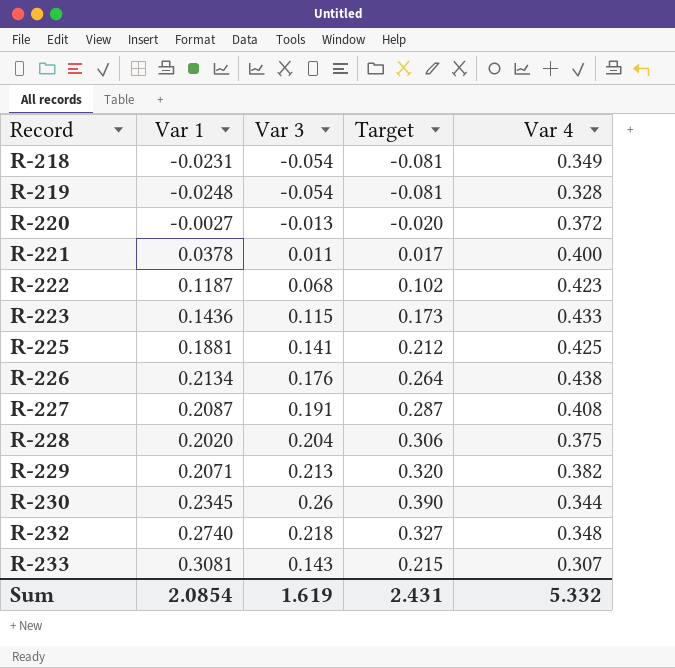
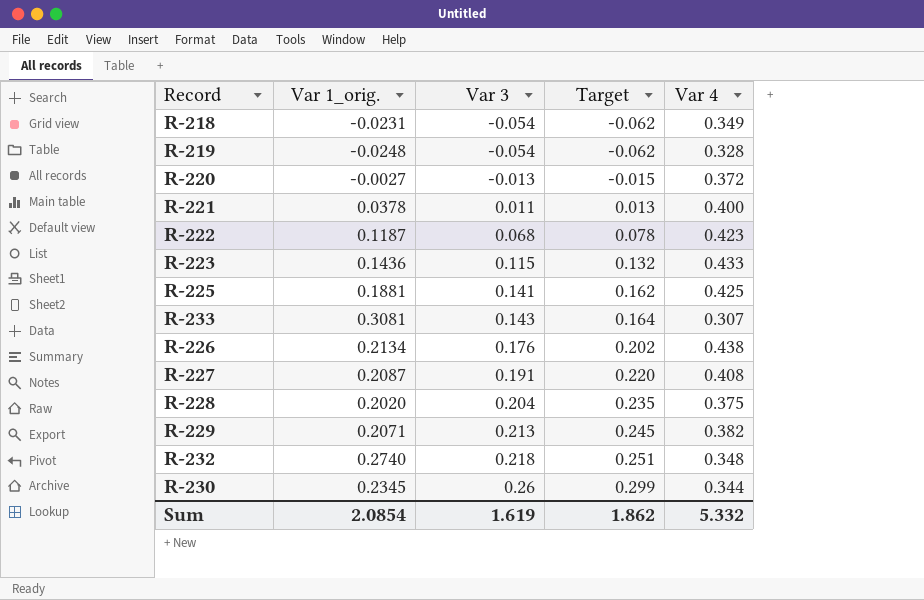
row order: Record ascending -> Var 3 ascending
column name: Var 1 -> Var 1_orig.
column Target | formula: [Var 3] * 1.5 -> [Var 3] * 1.15
Sum | Target: 2.431 -> 1.862

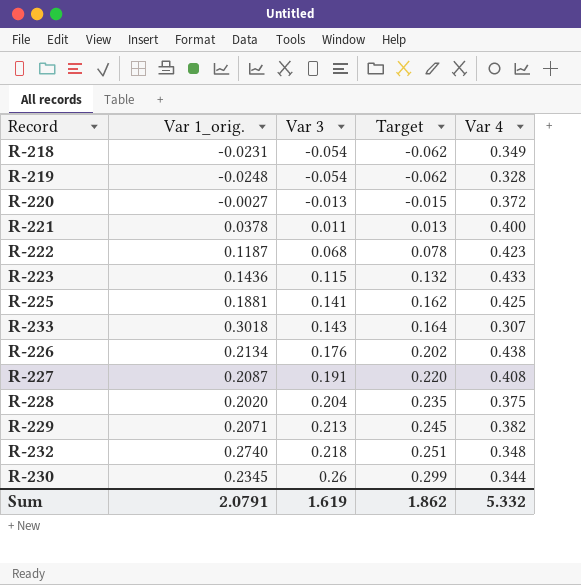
R-233 | Var 1_orig.: 0.3081 -> 0.3018
Sum | Var 1_orig.: 2.0854 -> 2.0791

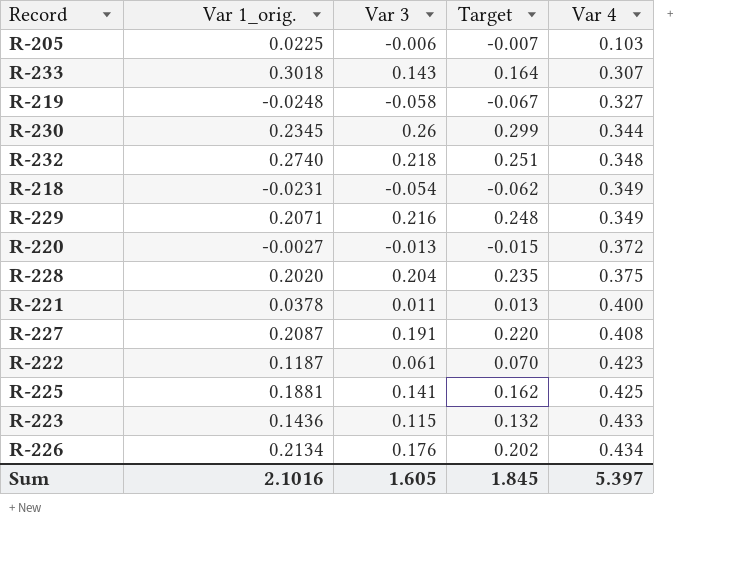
row order: Var 3 ascending -> Var 4 ascending
row R-205: none -> 0.0225 | -0.006 | -0.007 | 0.103
R-219 | Var 3: -0.054 -> -0.058
R-219 | Target: -0.062 -> -0.067
R-219 | Var 4: 0.328 -> 0.327
R-229 | Var 3: 0.213 -> 0.216
R-229 | Target: 0.245 -> 0.248
R-229 | Var 4: 0.382 -> 0.349
R-222 | Var 3: 0.068 -> 0.061
R-222 | Target: 0.078 -> 0.070
R-226 | Var 4: 0.438 -> 0.434
Sum | Var 1_orig.: 2.0791 -> 2.1016
Sum | Var 3: 1.619 -> 1.605
Sum | Target: 1.862 -> 1.845
Sum | Var 4: 5.332 -> 5.397

